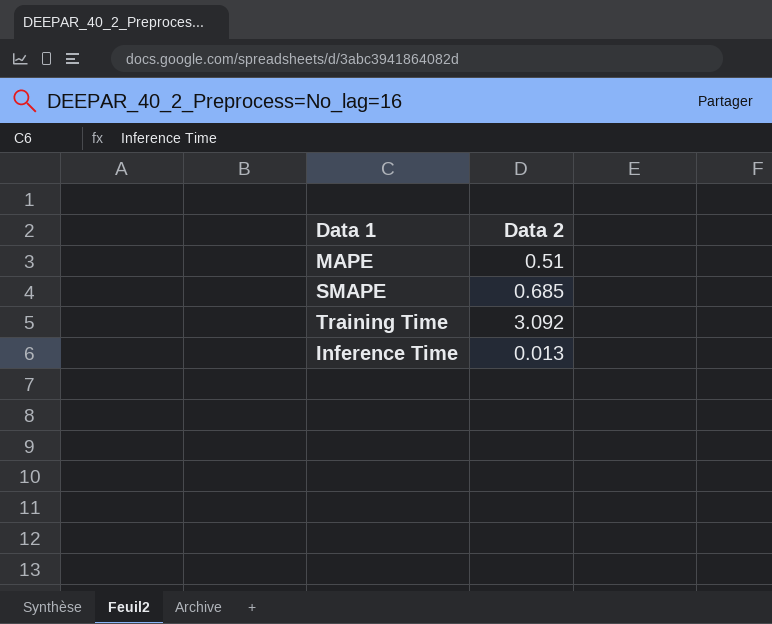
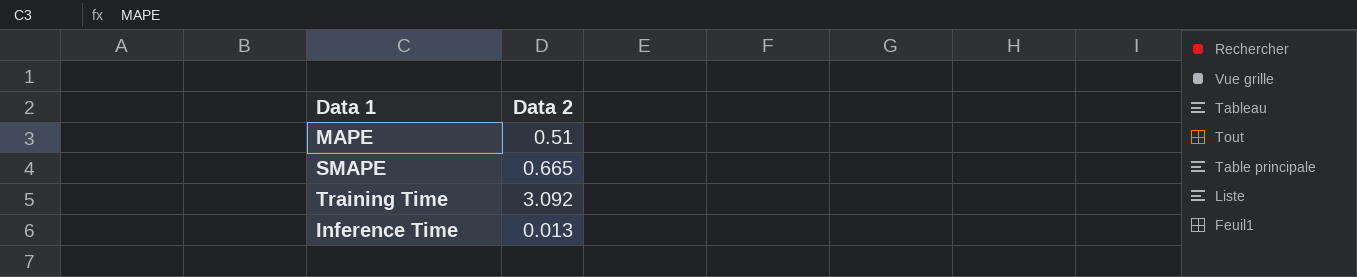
SMAPE | Data 2: 0.685 -> 0.665

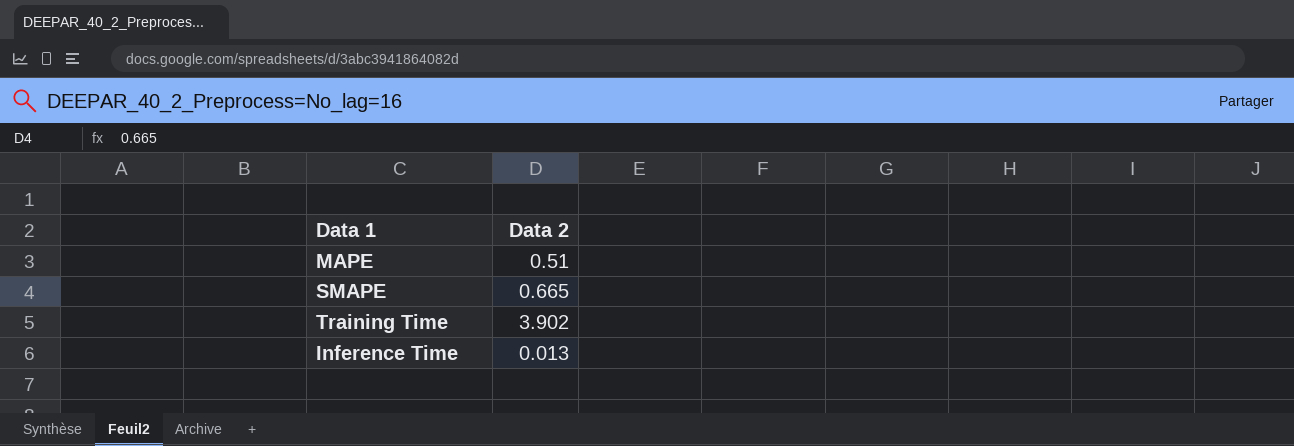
Training Time | Data 2: 3.092 -> 3.902

